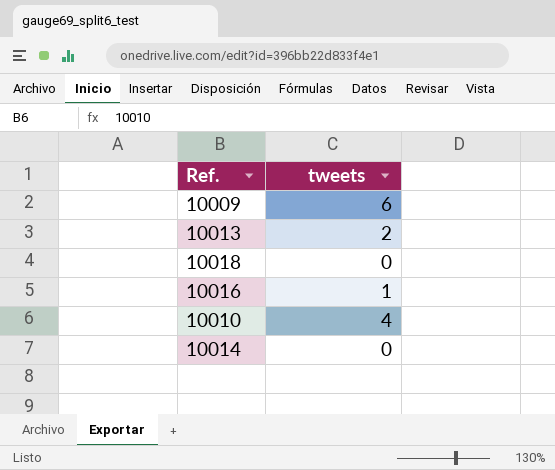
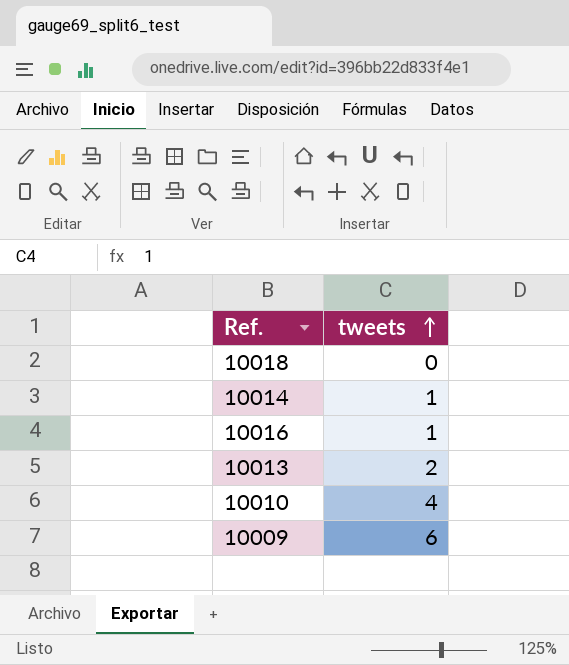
row order: none -> tweets ascending
10014 | tweets: 0 -> 1

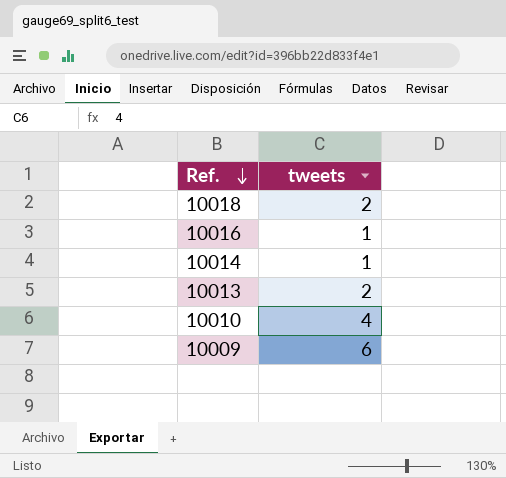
row order: tweets ascending -> Ref. descending
10018 | tweets: 0 -> 2

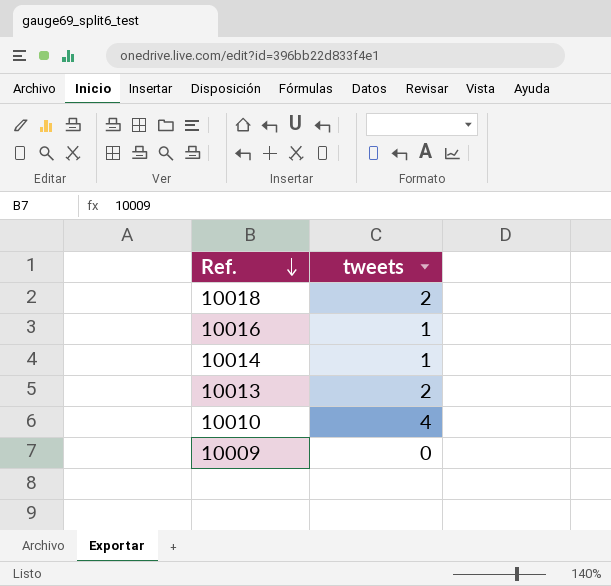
10009 | tweets: 6 -> 0

